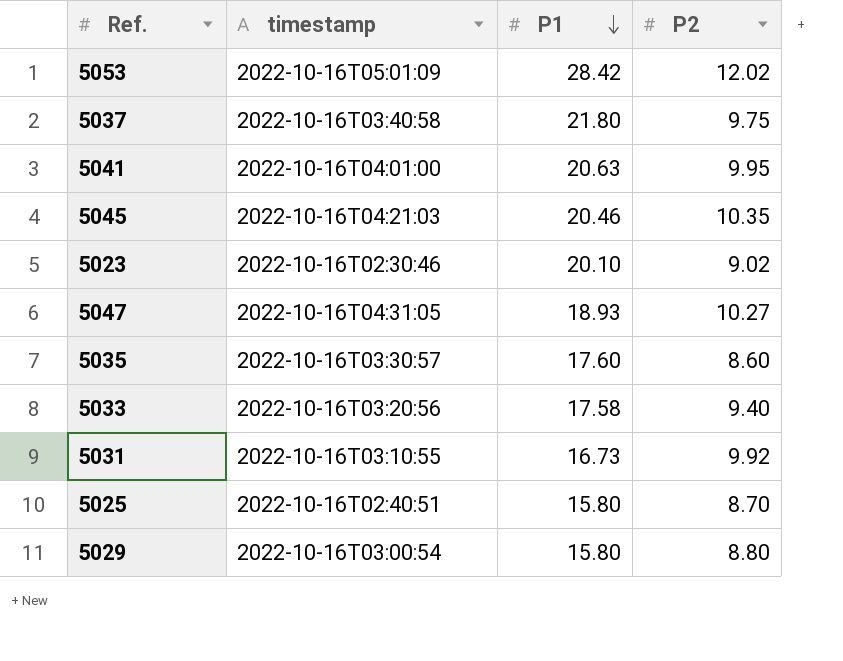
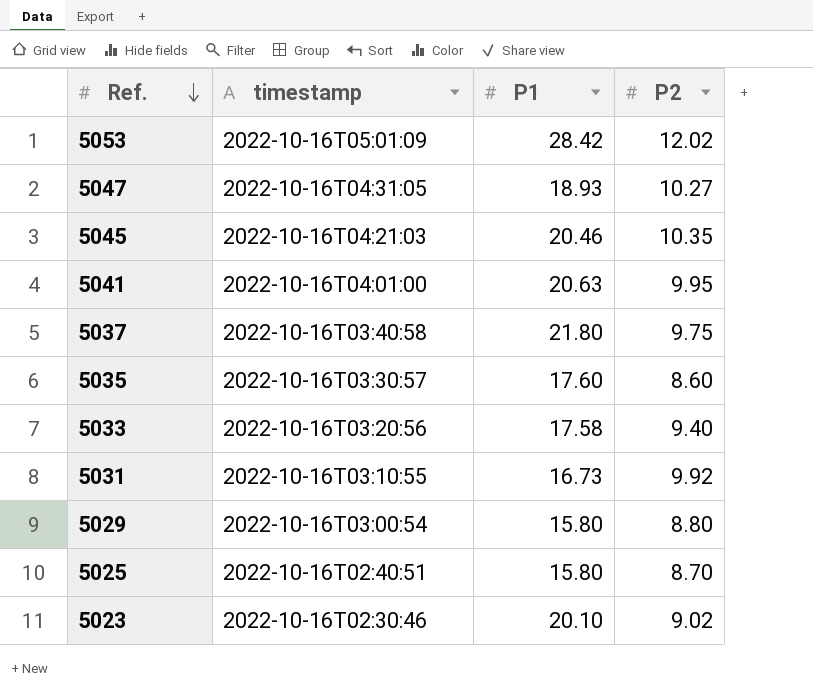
row order: P1 descending -> Ref. descending

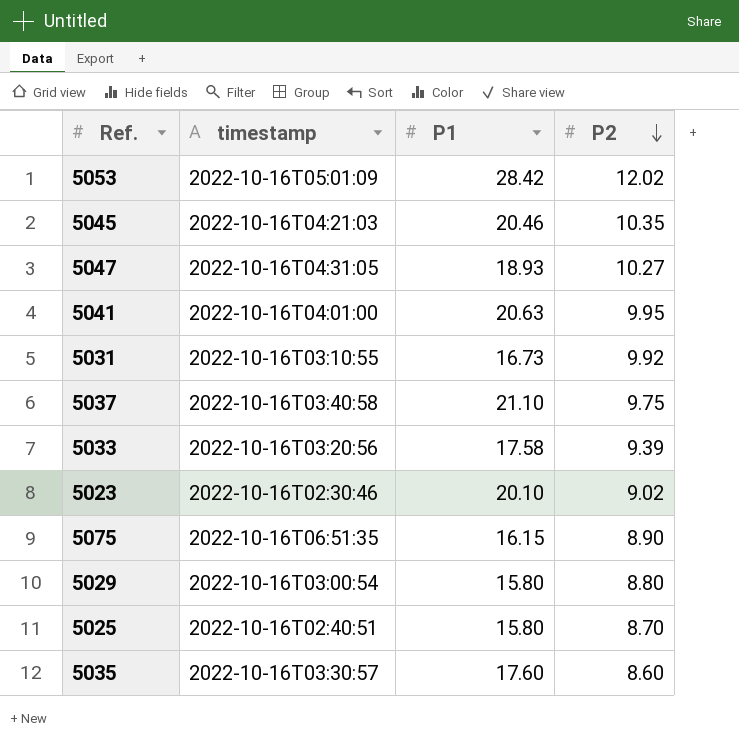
row order: Ref. descending -> P2 descending
5037 | P1: 21.80 -> 21.10
5033 | P2: 9.40 -> 9.39
row 5075: none -> 2022-10-16T06:51:35 | 16.15 | 8.90

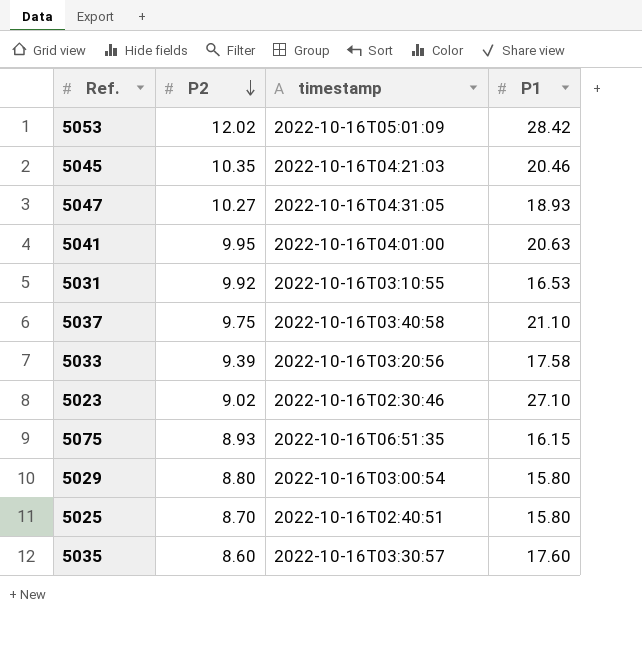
column P2 | position: 4 -> 2
5031 | P1: 16.73 -> 16.53
5023 | P1: 20.10 -> 27.10
5075 | P2: 8.90 -> 8.93

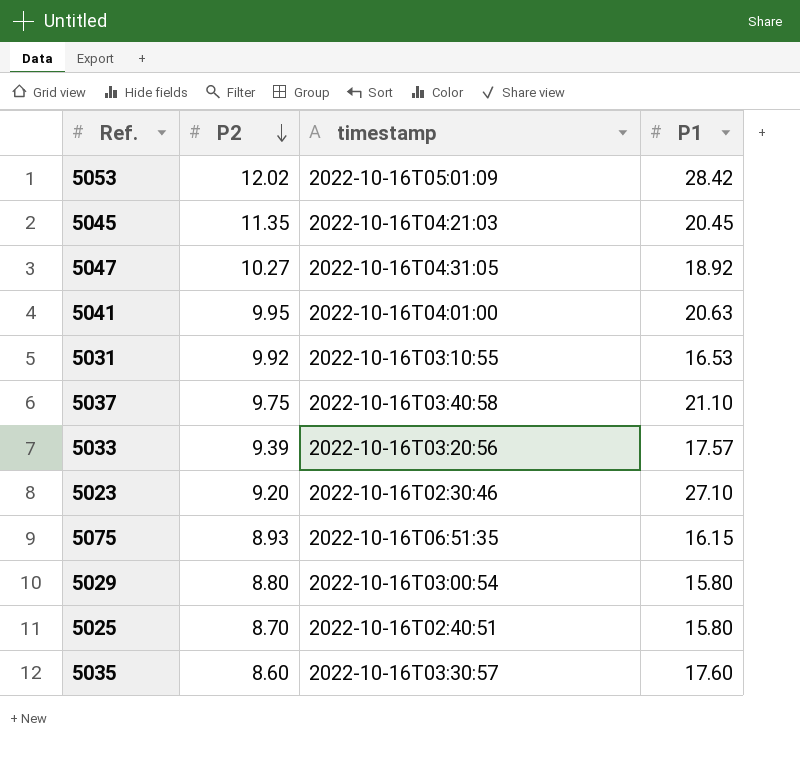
5045 | P2: 10.35 -> 11.35
5045 | P1: 20.46 -> 20.45
5047 | P1: 18.93 -> 18.92
5033 | P1: 17.58 -> 17.57
5023 | P2: 9.02 -> 9.20

